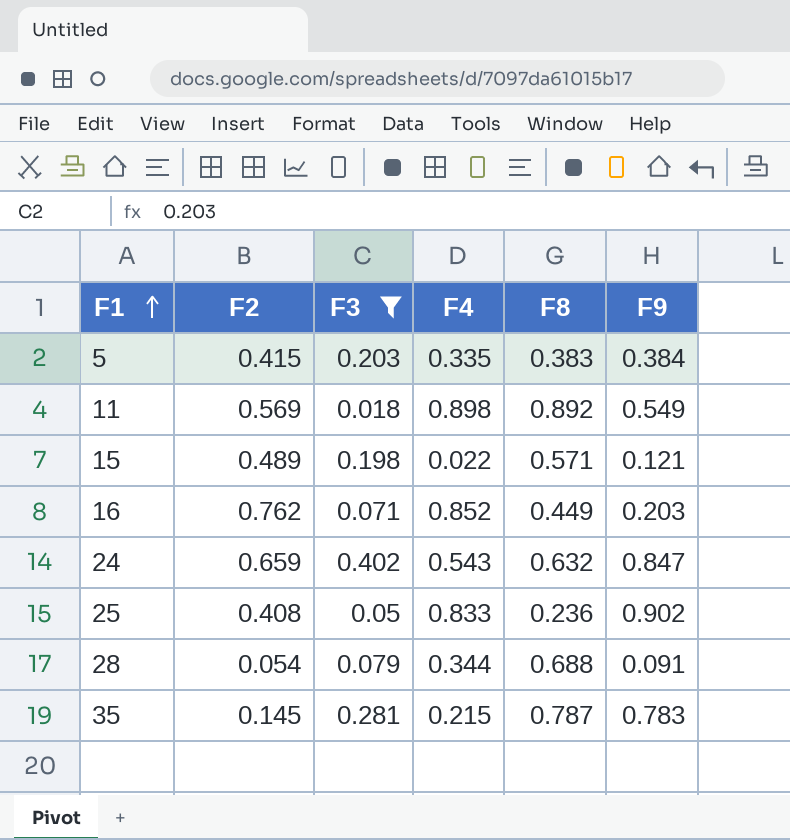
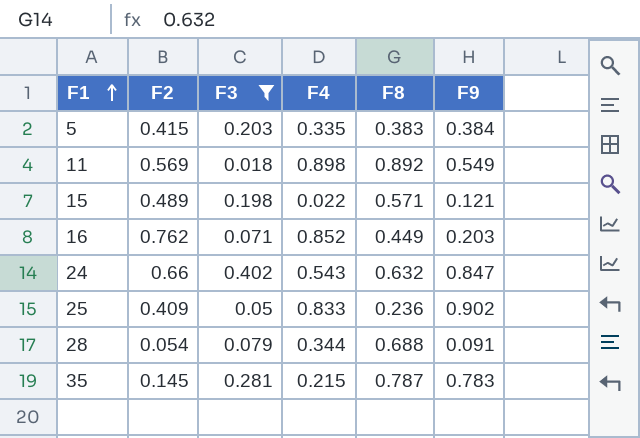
24 | F2: 0.659 -> 0.66
25 | F2: 0.408 -> 0.409

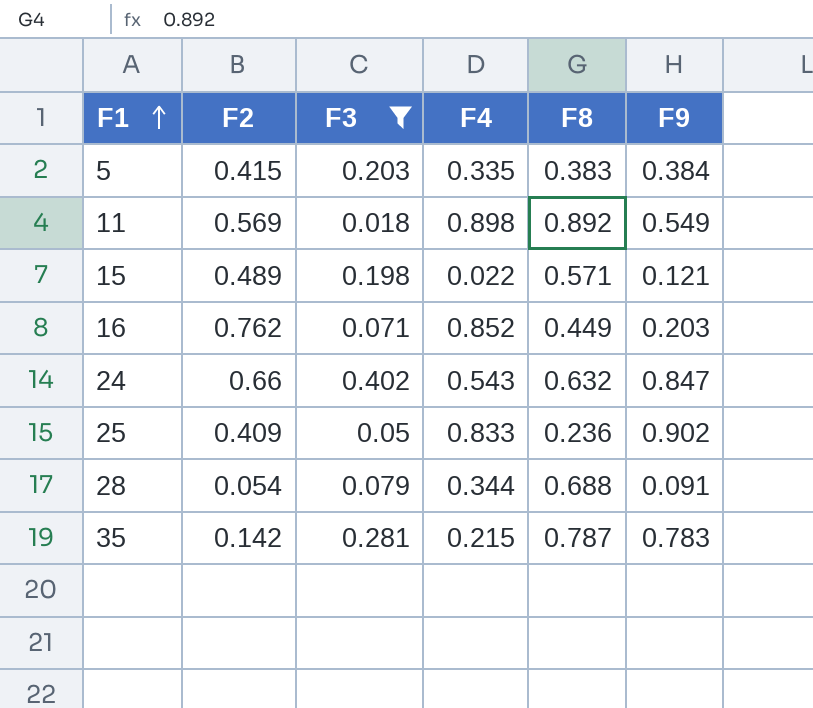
35 | F2: 0.145 -> 0.142

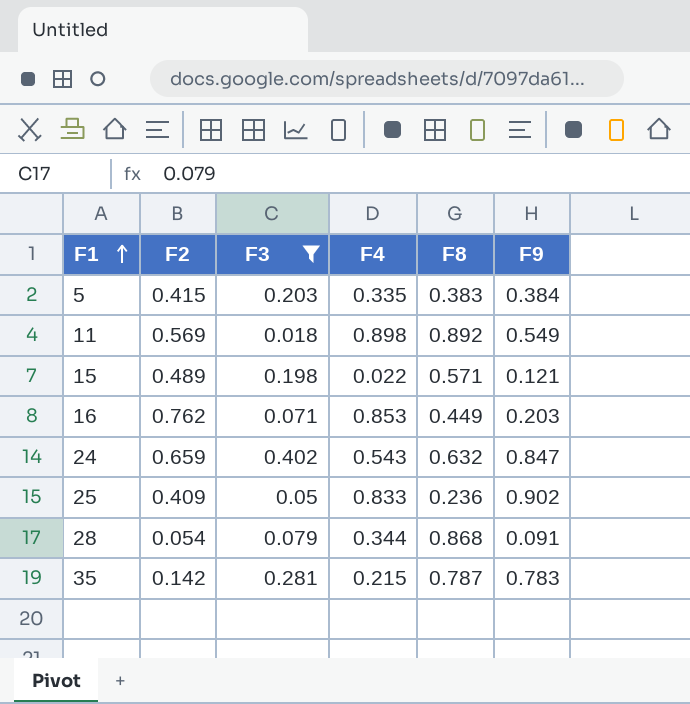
16 | F4: 0.852 -> 0.853
24 | F2: 0.66 -> 0.659
28 | F8: 0.688 -> 0.868

